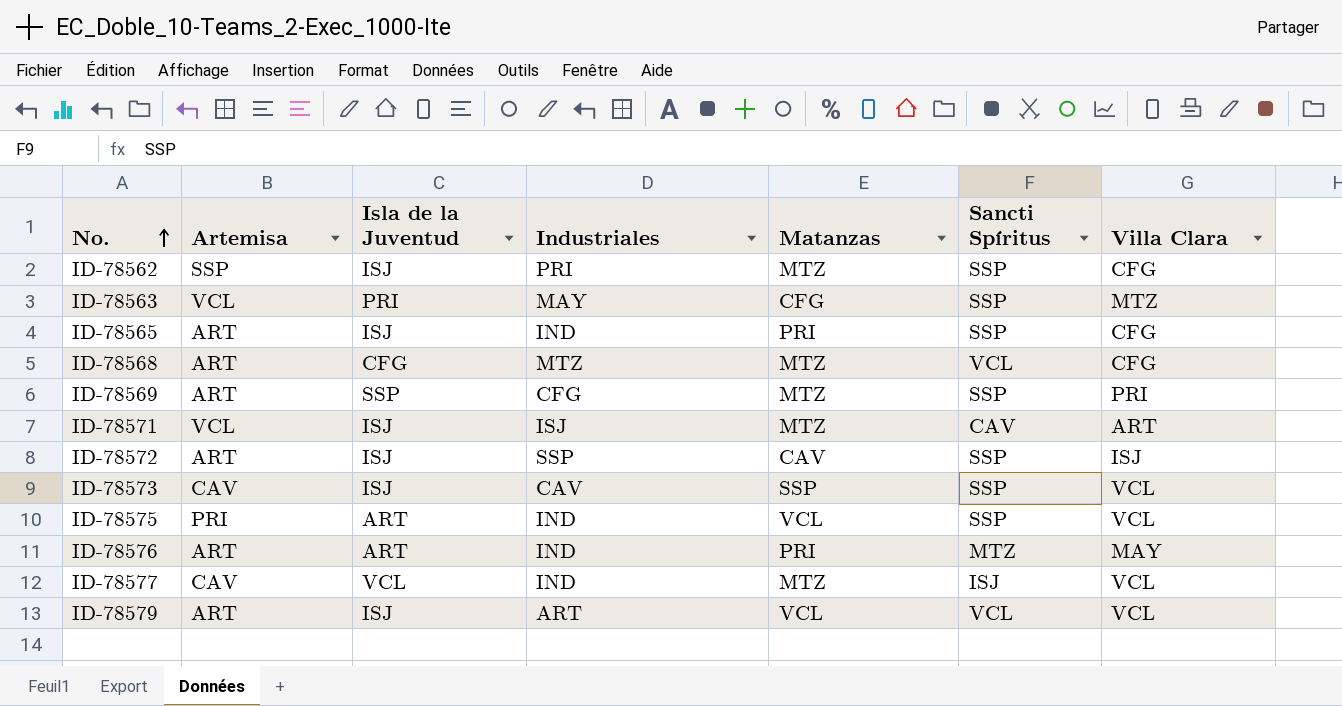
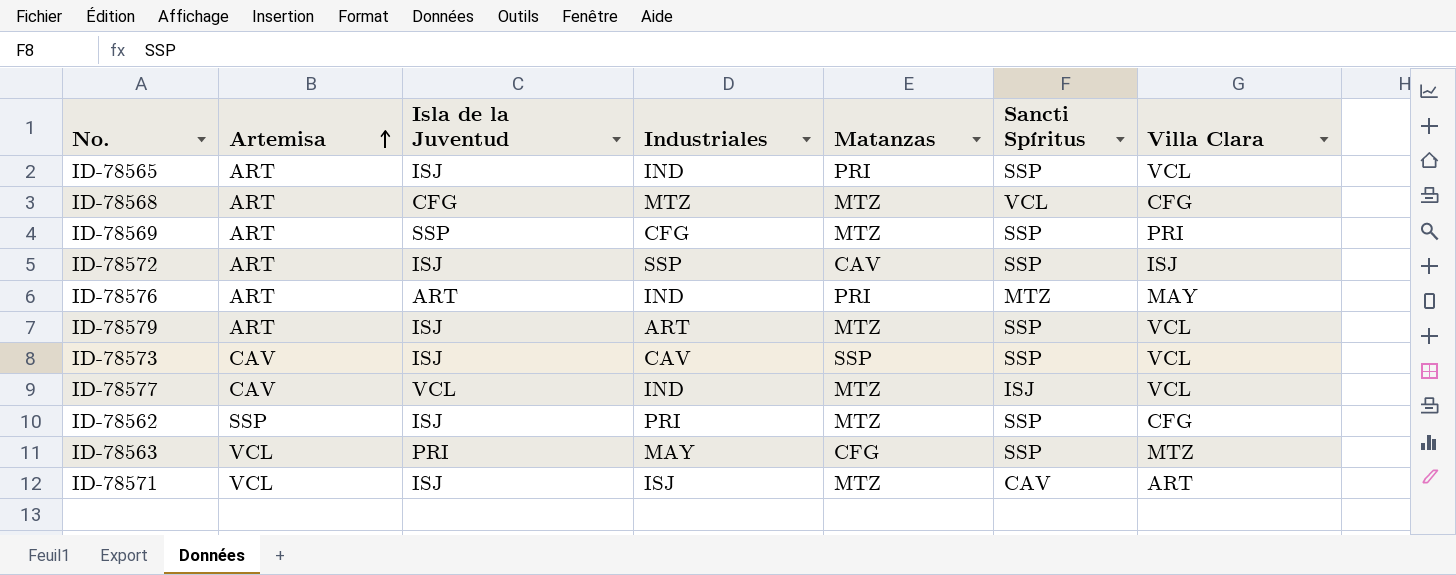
row order: No. ascending -> Artemisa ascending
row ID-78575: PRI | ART | IND | VCL | SSP | VCL -> none
ID-78565 | Villa Clara: CFG -> VCL
ID-78579 | Matanzas: VCL -> MTZ
ID-78579 | Sancti Spíritus: VCL -> SSP

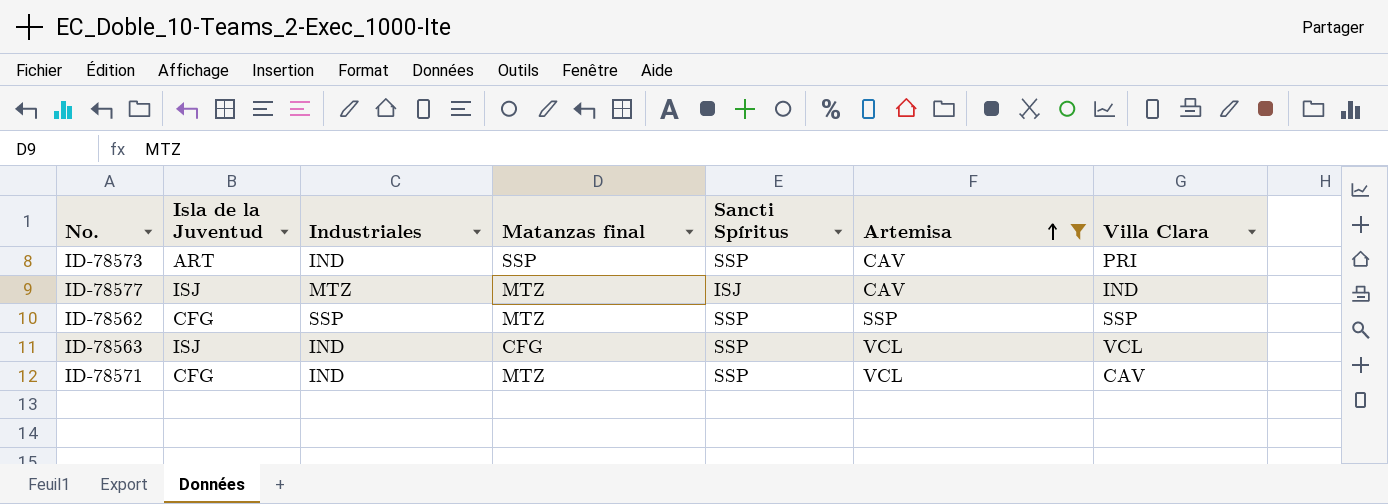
filter: none -> Artemisa != ART
column name: Matanzas -> Matanzas final
column Artemisa | position: 2 -> 6
ID-78573 | Isla de la Juventud: ISJ -> ART
ID-78573 | Industriales: CAV -> IND
ID-78573 | Villa Clara: VCL -> PRI
ID-78577 | Isla de la Juventud: VCL -> ISJ
ID-78577 | Industriales: IND -> MTZ
ID-78577 | Villa Clara: VCL -> IND
ID-78562 | Isla de la Juventud: ISJ -> CFG
ID-78562 | Industriales: PRI -> SSP
ID-78562 | Villa Clara: CFG -> SSP
ID-78563 | Isla de la Juventud: PRI -> ISJ
ID-78563 | Industriales: MAY -> IND
ID-78563 | Villa Clara: MTZ -> VCL
ID-78571 | Isla de la Juventud: ISJ -> CFG
ID-78571 | Industriales: ISJ -> IND
ID-78571 | Sancti Spíritus: CAV -> SSP
ID-78571 | Villa Clara: ART -> CAV

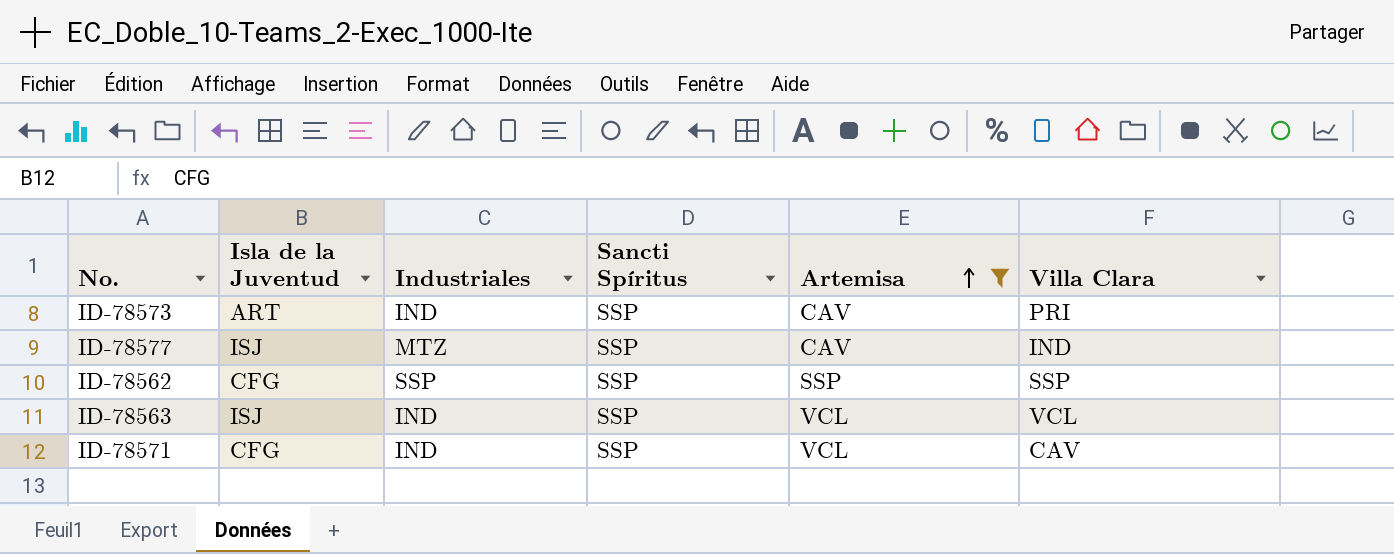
column Matanzas final | position: 4 -> none
ID-78577 | Sancti Spíritus: ISJ -> SSP

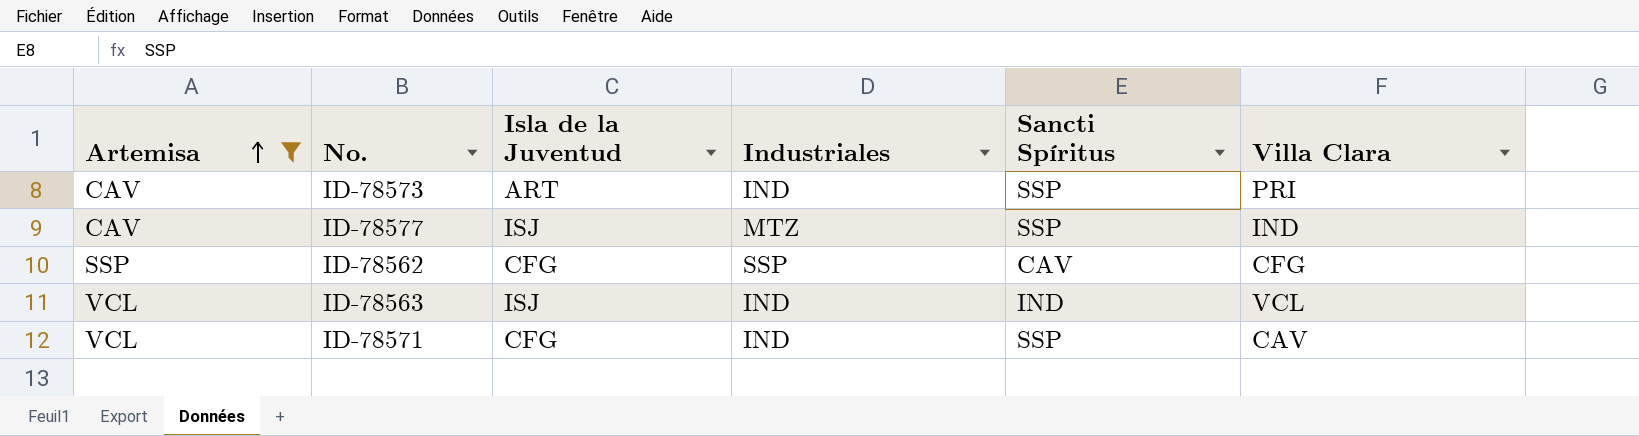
column Artemisa | position: 5 -> 1
ID-78562 | Sancti Spíritus: SSP -> CAV
ID-78562 | Villa Clara: SSP -> CFG
ID-78563 | Sancti Spíritus: SSP -> IND

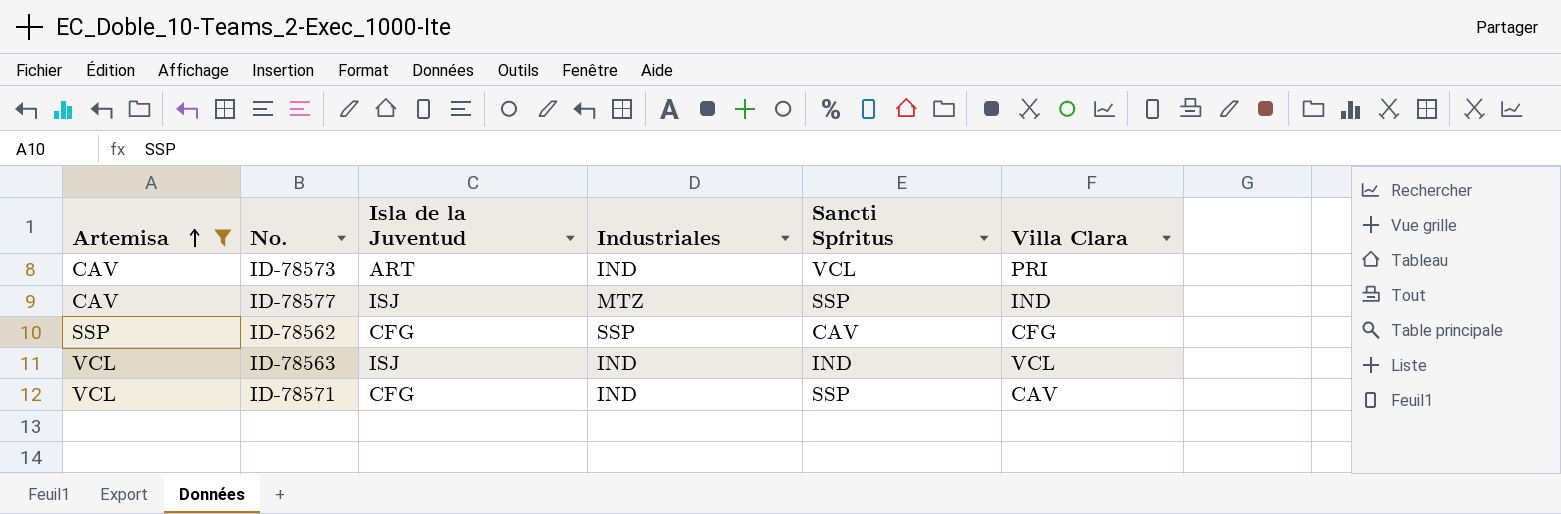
ID-78573 | Sancti Spíritus: SSP -> VCL

